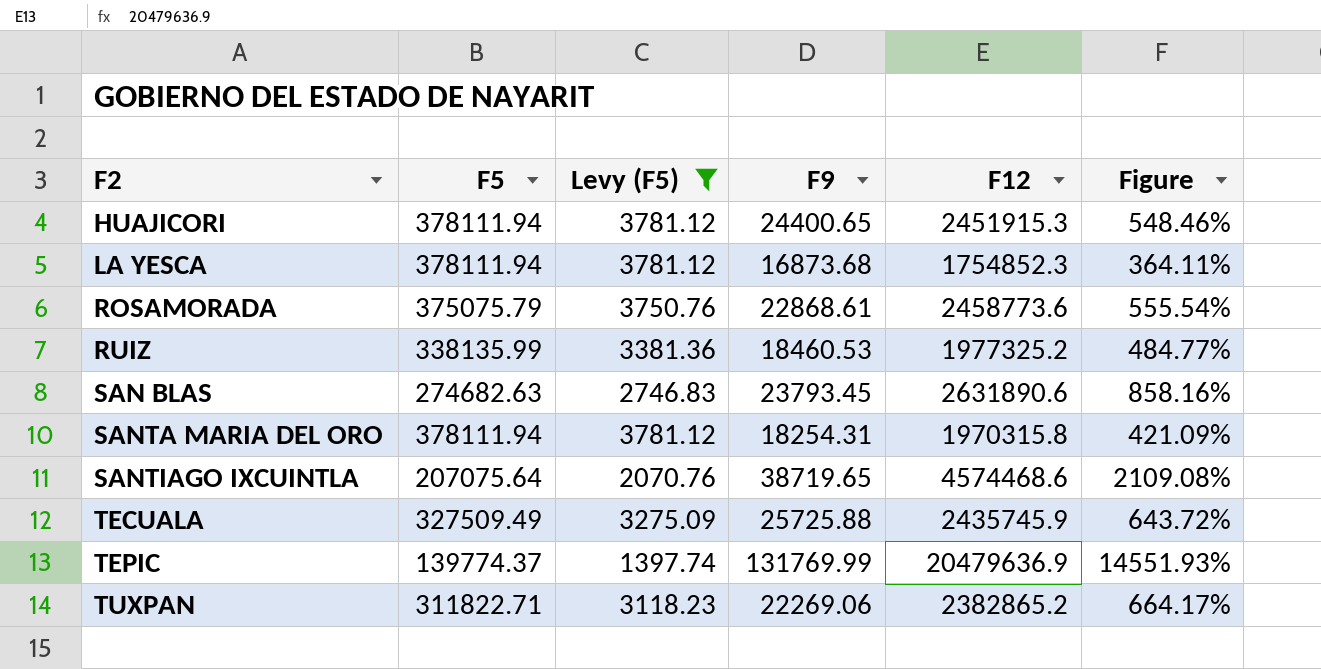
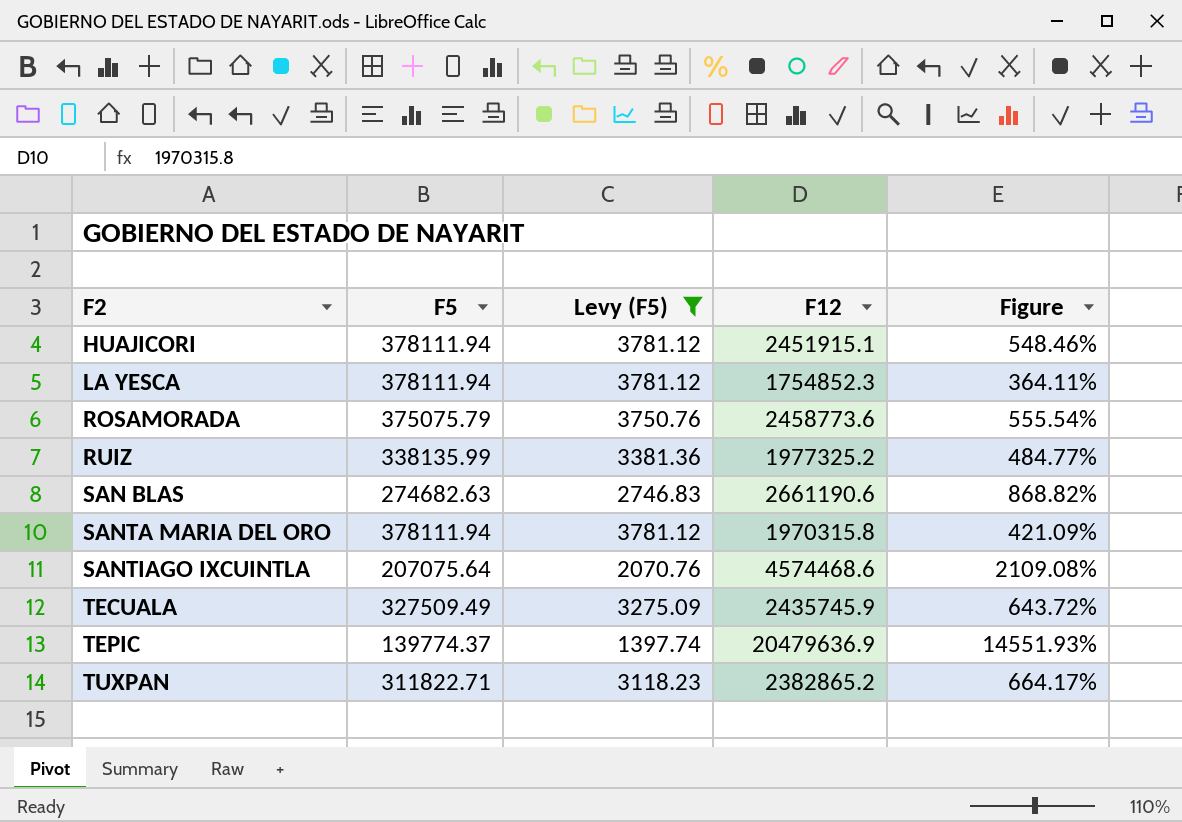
column F9 | position: 4 -> none
HUAJICORI | F12: 2451915.3 -> 2451915.1
SAN BLAS | F12: 2631890.6 -> 2661190.6
SAN BLAS | Figure: 858.16% -> 868.82%

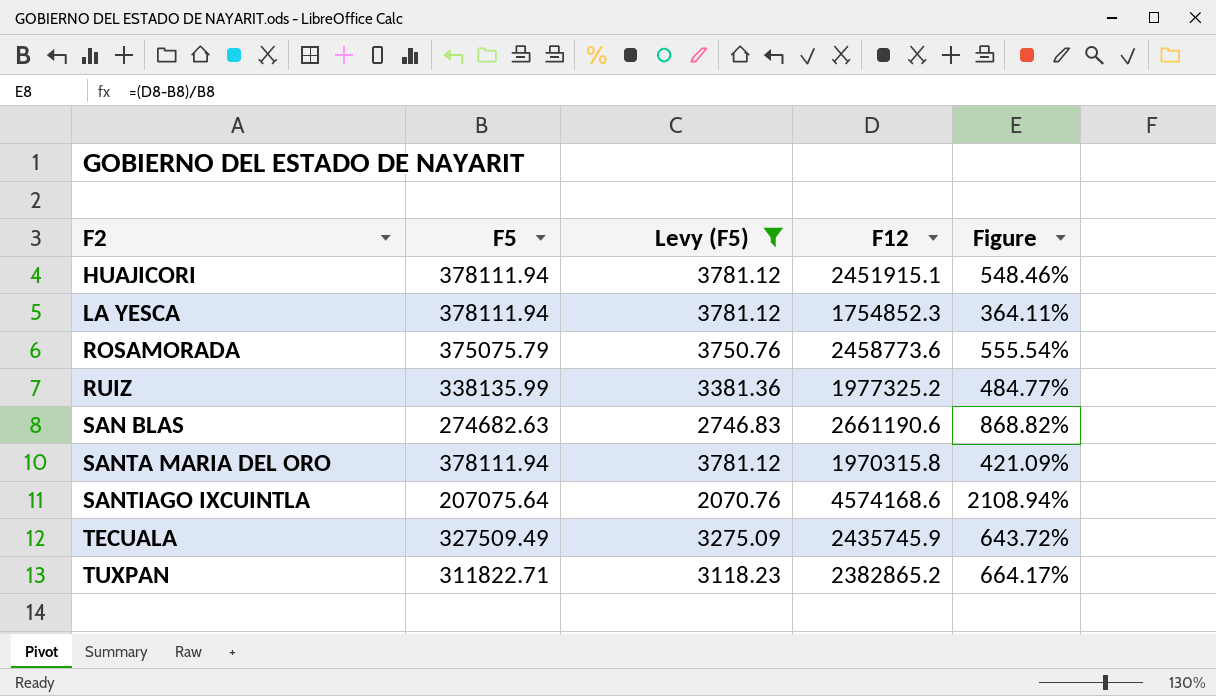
row TEPIC: 139774.37 | 1397.74 | 20479636.9 | 14551.93% -> none
SANTIAGO IXCUINTLA | F12: 4574468.6 -> 4574168.6
SANTIAGO IXCUINTLA | Figure: 2109.08% -> 2108.94%

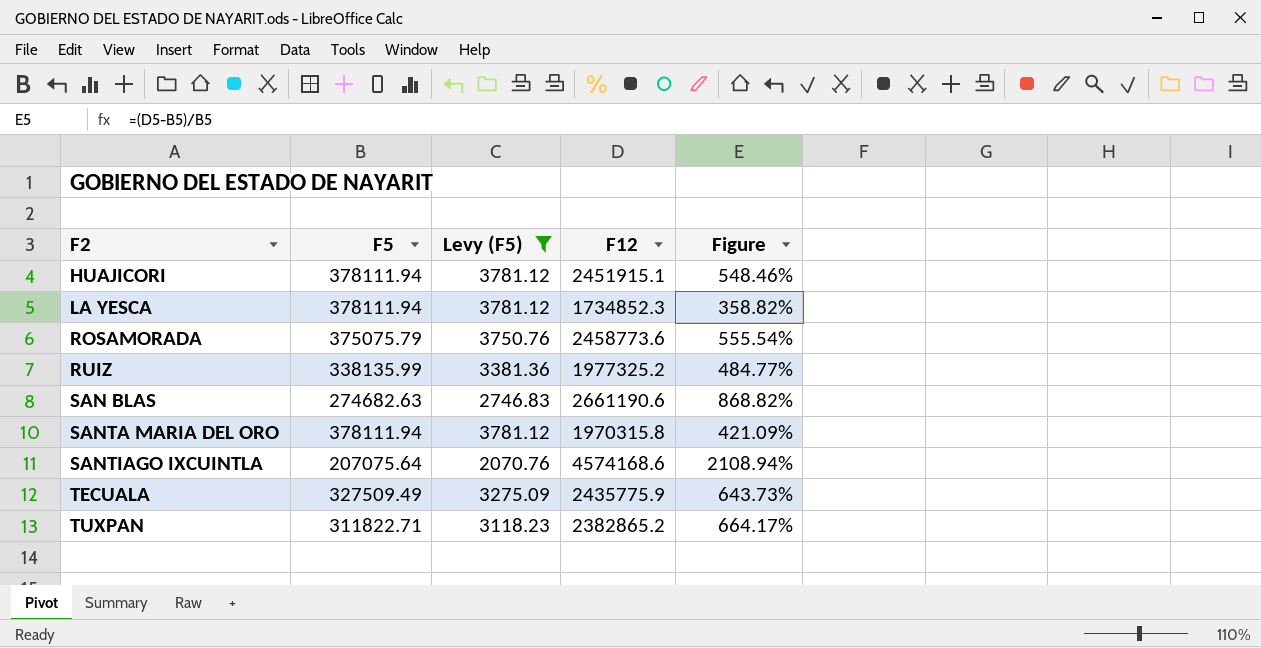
LA YESCA | F12: 1754852.3 -> 1734852.3
LA YESCA | Figure: 364.11% -> 358.82%
TECUALA | F12: 2435745.9 -> 2435775.9
TECUALA | Figure: 643.72% -> 643.73%

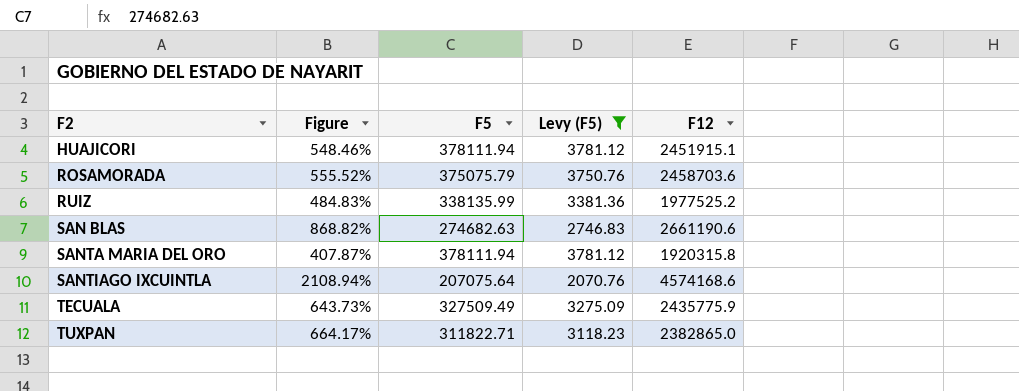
column Figure | position: 5 -> 2
row LA YESCA: 378111.94 | 3781.12 | 1734852.3 | 358.82% -> none
ROSAMORADA | Figure: 555.54% -> 555.52%
ROSAMORADA | F12: 2458773.6 -> 2458703.6
RUIZ | Figure: 484.77% -> 484.83%
RUIZ | F12: 1977325.2 -> 1977525.2
SANTA MARIA DEL ORO | Figure: 421.09% -> 407.87%
SANTA MARIA DEL ORO | F12: 1970315.8 -> 1920315.8
TUXPAN | F12: 2382865.2 -> 2382865.0

